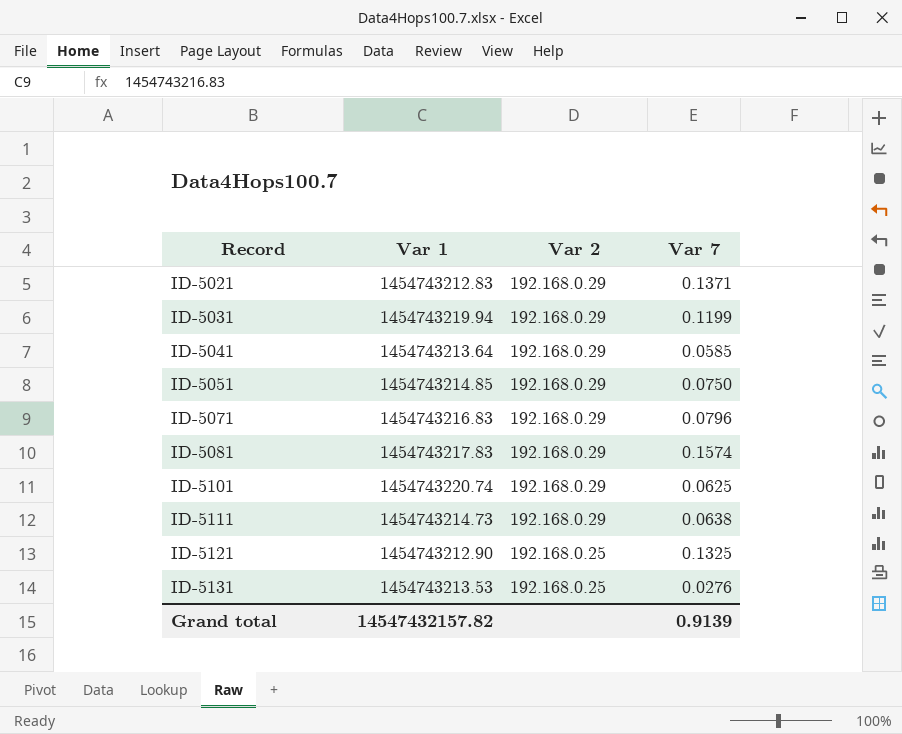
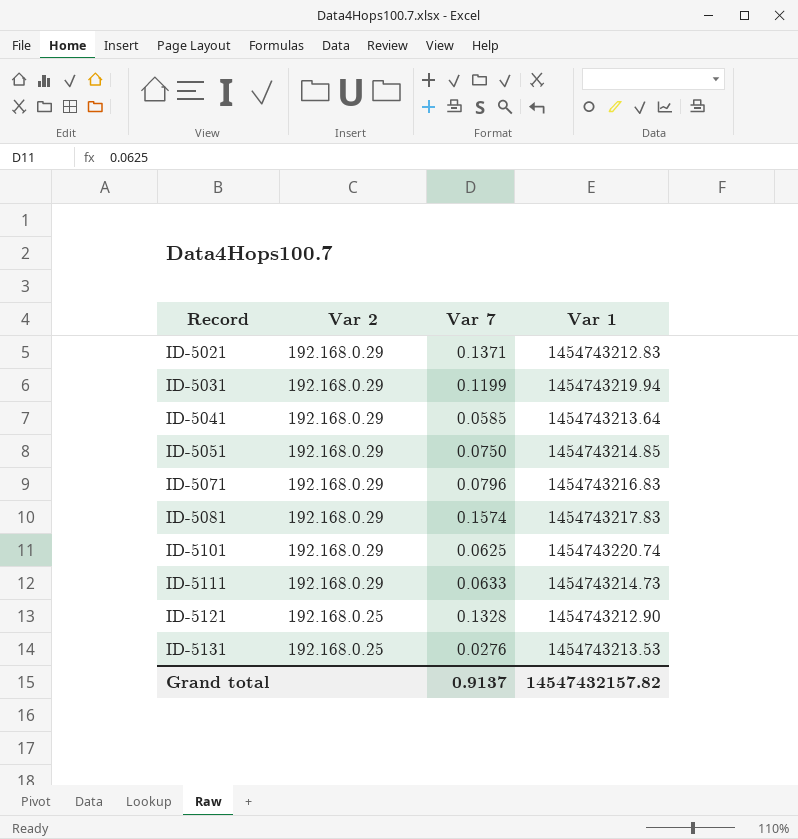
column Var 1 | position: 2 -> 4
ID-5111 | Var 7: 0.0638 -> 0.0633
ID-5121 | Var 7: 0.1325 -> 0.1328
Grand total | Var 7: 0.9139 -> 0.9137

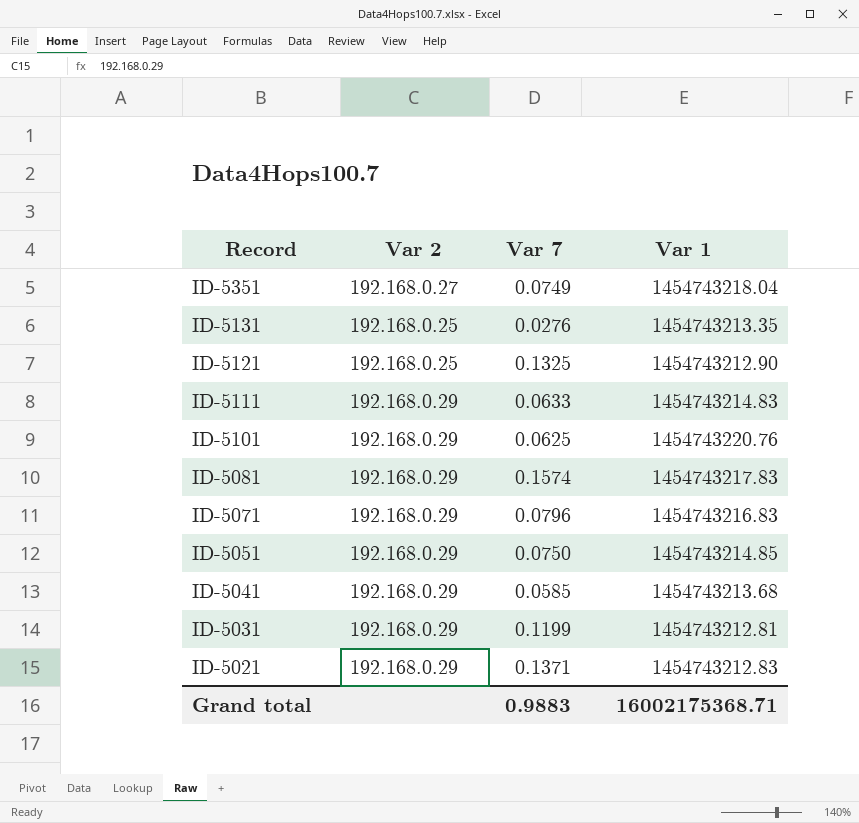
row order: Record ascending -> Record descending
row ID-5351: none -> 192.168.0.27 | 0.0749 | 1454743218.04
ID-5131 | Var 1: 1454743213.53 -> 1454743213.35
ID-5121 | Var 7: 0.1328 -> 0.1325
ID-5111 | Var 1: 1454743214.73 -> 1454743214.83
ID-5101 | Var 1: 1454743220.74 -> 1454743220.76
ID-5041 | Var 1: 1454743213.64 -> 1454743213.68
ID-5031 | Var 1: 1454743219.94 -> 1454743212.81
Grand total | Var 7: 0.9137 -> 0.9883
Grand total | Var 1: 14547432157.82 -> 16002175368.71

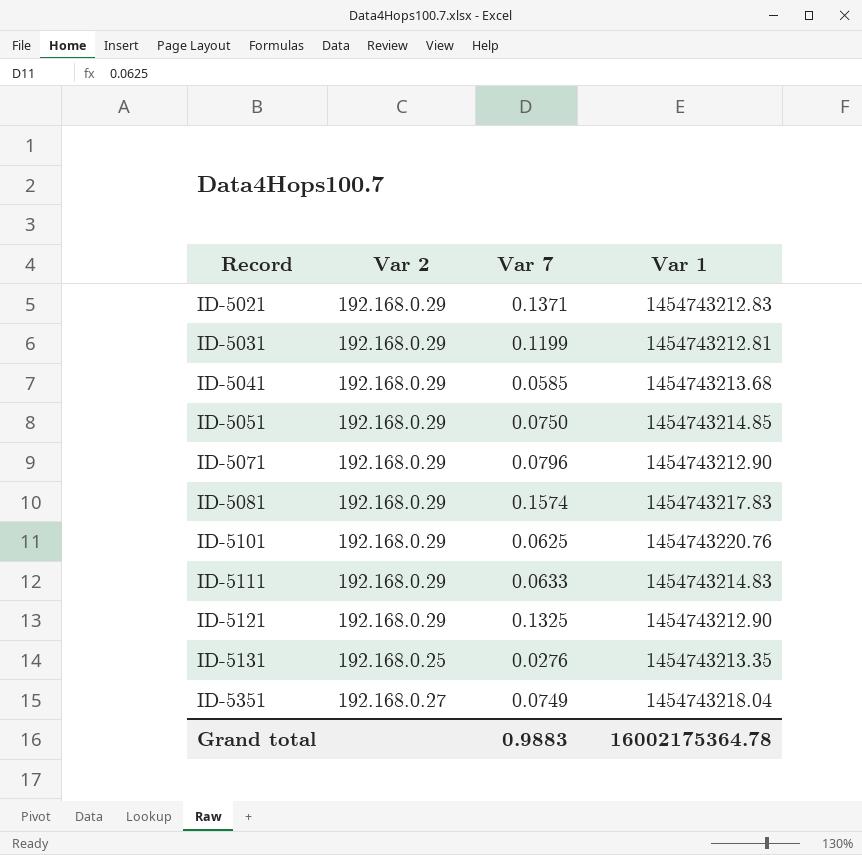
row order: Record descending -> Record ascending
ID-5071 | Var 1: 1454743216.83 -> 1454743212.90
ID-5121 | Var 2: 192.168.0.25 -> 192.168.0.29
Grand total | Var 1: 16002175368.71 -> 16002175364.78

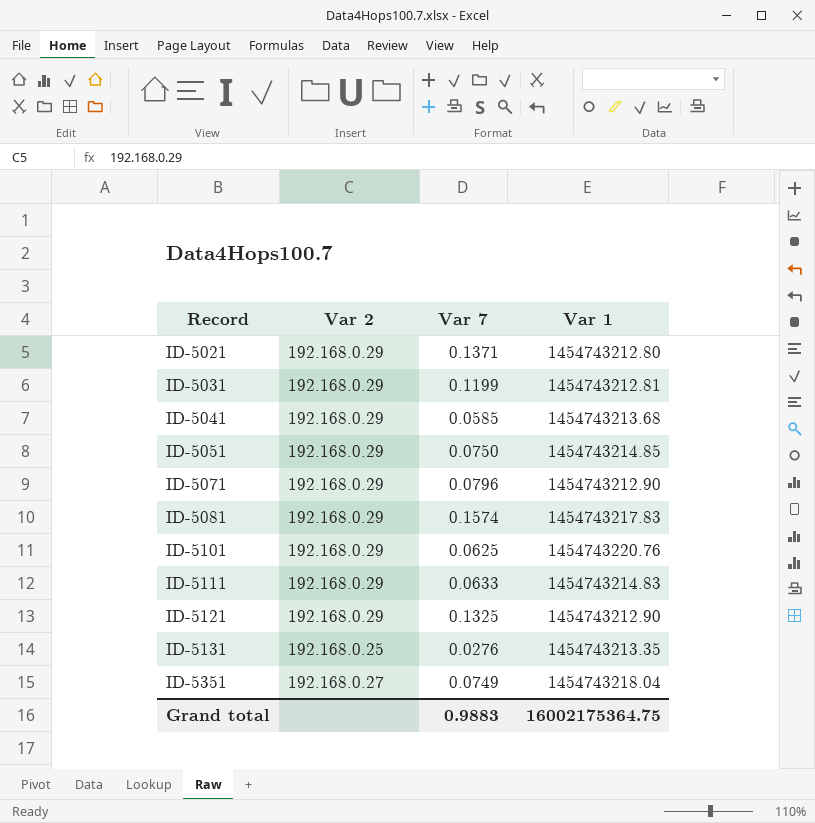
ID-5021 | Var 1: 1454743212.83 -> 1454743212.80
Grand total | Var 1: 16002175364.78 -> 16002175364.75

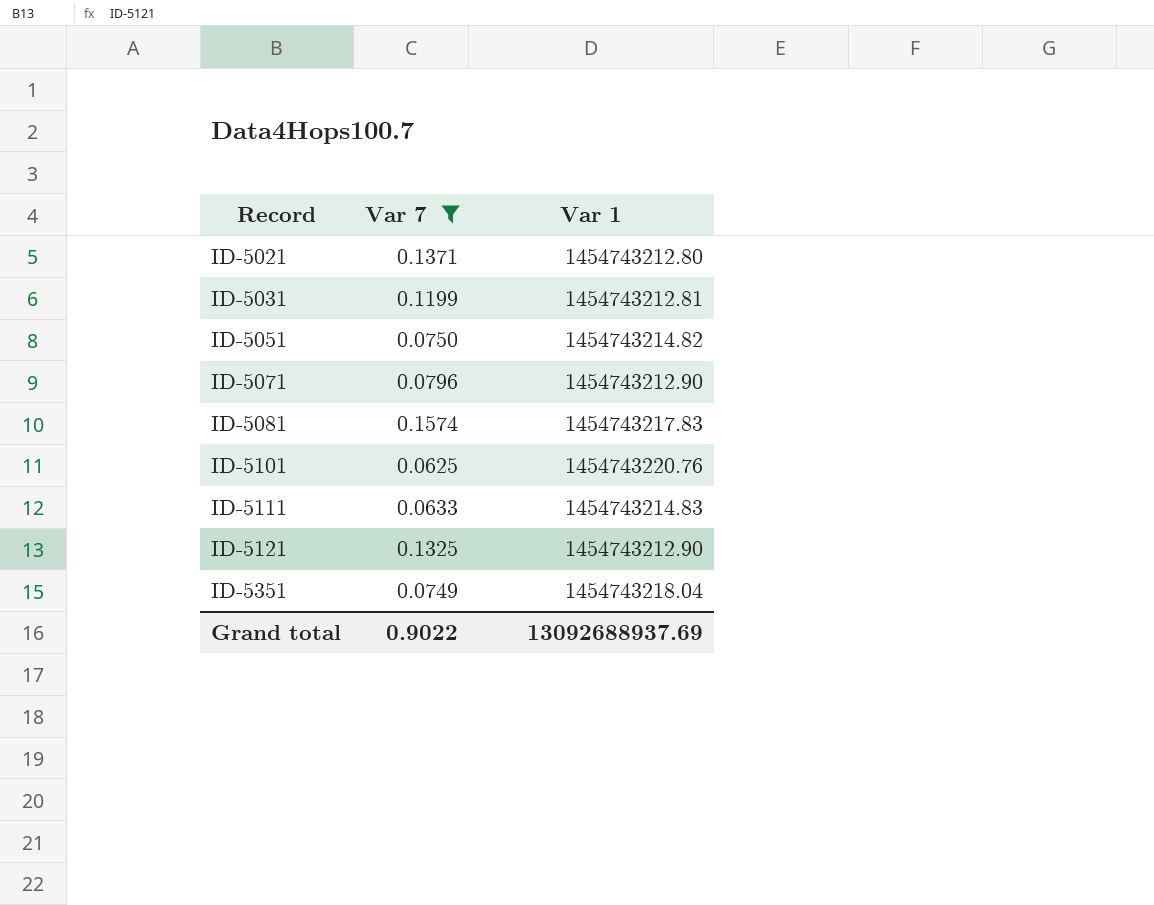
filter: none -> Var 7 >= 0.0625
column Var 2 | position: 2 -> none
ID-5051 | Var 1: 1454743214.85 -> 1454743214.82
Grand total | Var 7: 0.9883 -> 0.9022
Grand total | Var 1: 16002175364.75 -> 13092688937.69

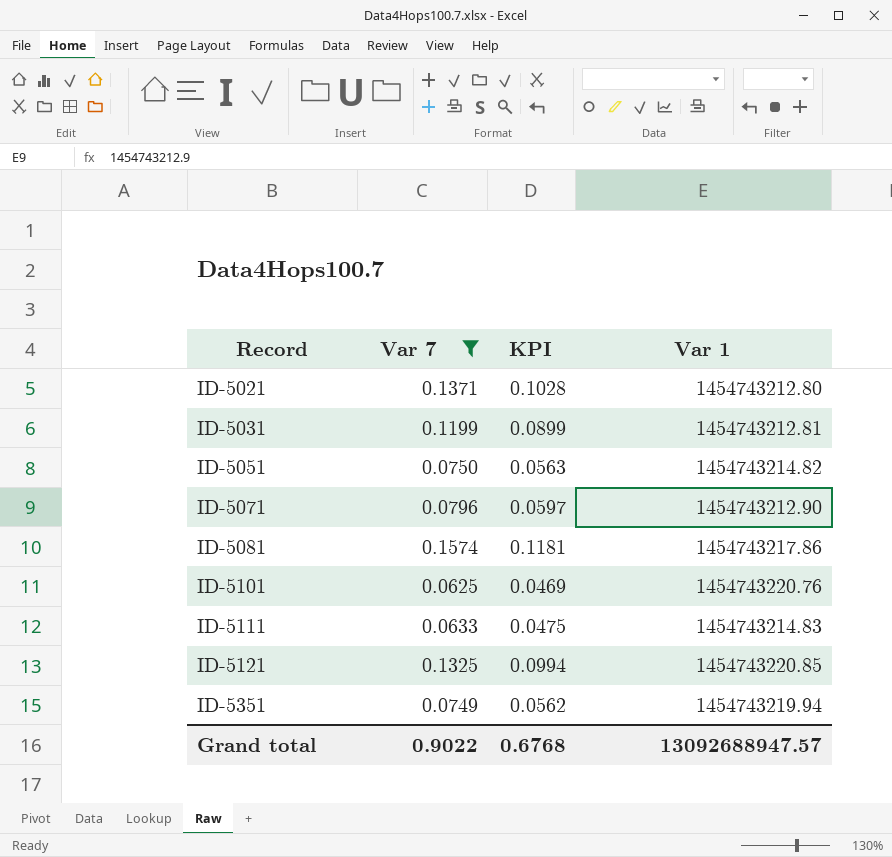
column KPI | formula: none -> [Var 7] * 0.75
ID-5081 | Var 1: 1454743217.83 -> 1454743217.86
ID-5121 | Var 1: 1454743212.90 -> 1454743220.85
ID-5351 | Var 1: 1454743218.04 -> 1454743219.94
Grand total | Var 1: 13092688937.69 -> 13092688947.57

